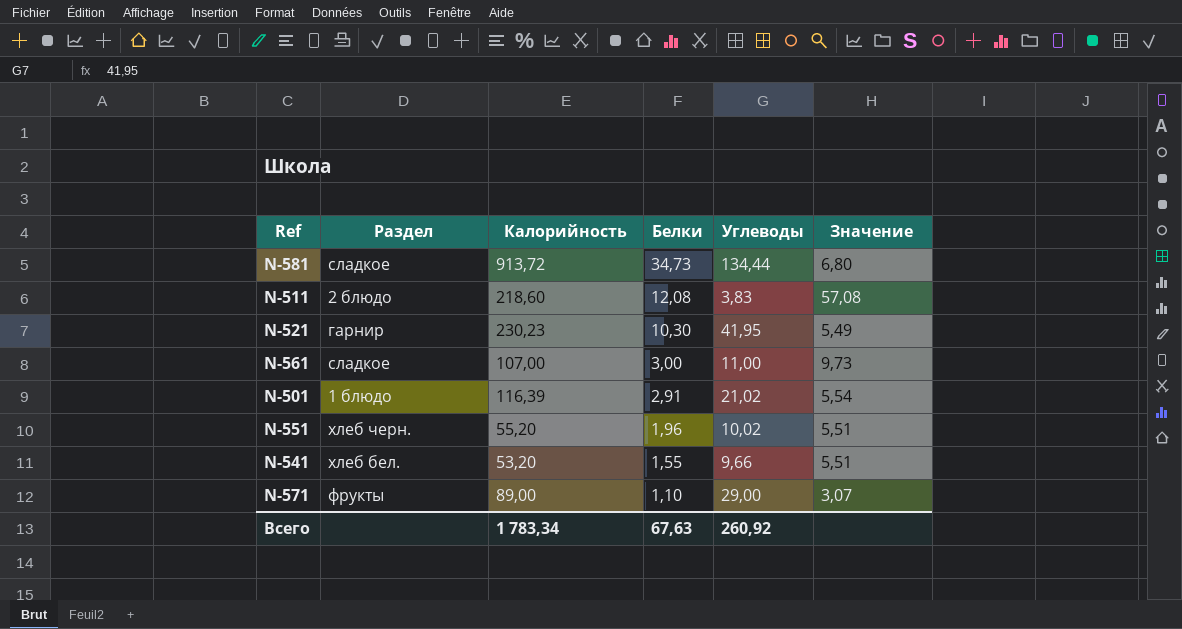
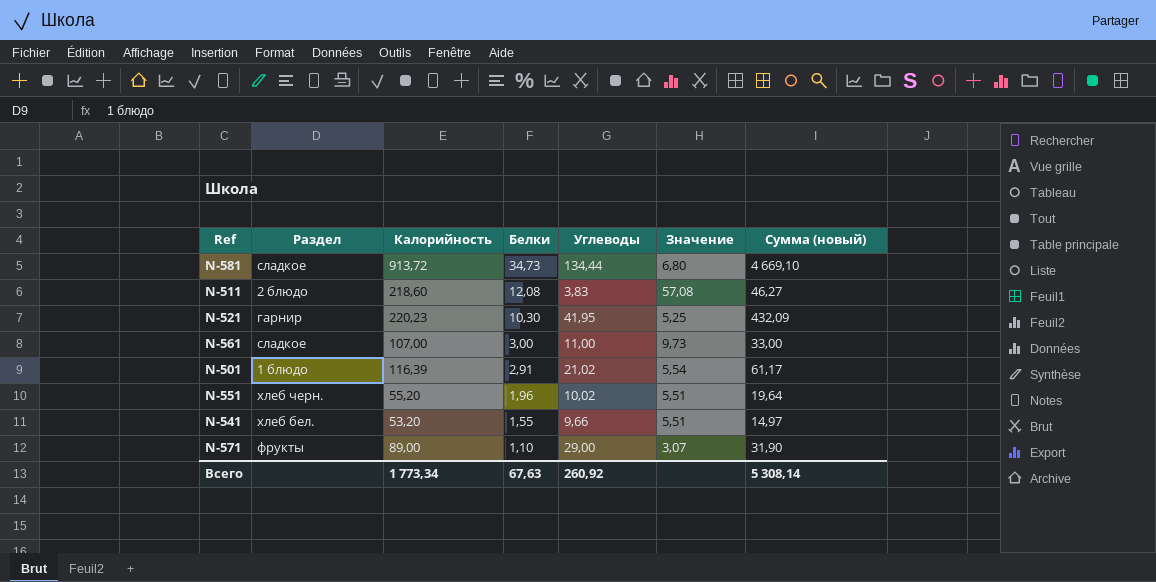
column Сумма (новый) | formula: none -> [Белки] * [Углеводы]
N-521 | Калорийность: 230,23 -> 220,23
N-521 | Значение: 5,49 -> 5,25
Всего | Калорийность: 1 783,34 -> 1 773,34

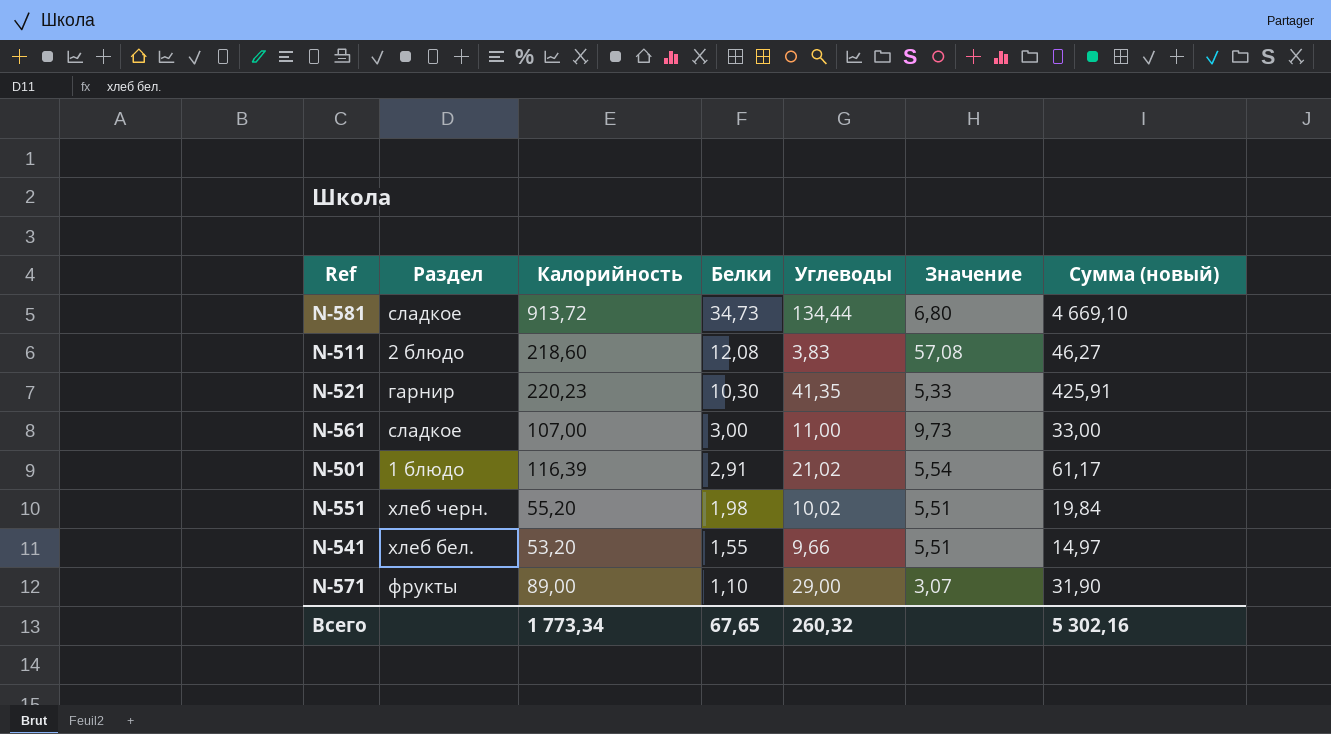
N-521 | Углеводы: 41,95 -> 41,35
N-521 | Значение: 5,25 -> 5,33
N-521 | Сумма (новый): 432,09 -> 425,91
N-551 | Белки: 1,96 -> 1,98
N-551 | Сумма (новый): 19,64 -> 19,84
Всего | Белки: 67,63 -> 67,65
Всего | Углеводы: 260,92 -> 260,32
Всего | Сумма (новый): 5 308,14 -> 5 302,16

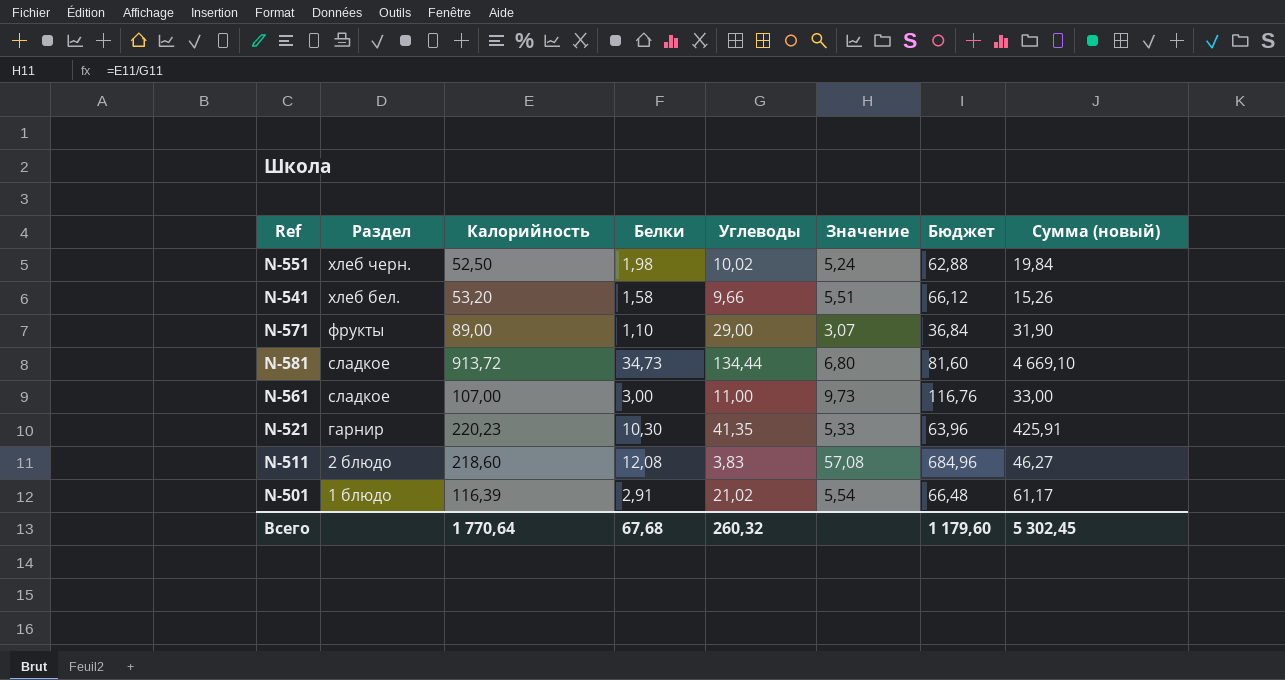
row order: Белки descending -> Раздел descending
column Бюджет | formula: none -> [Значение] * 12
N-551 | Калорийность: 55,20 -> 52,50
N-551 | Значение: 5,51 -> 5,24
N-541 | Белки: 1,55 -> 1,58
N-541 | Сумма (новый): 14,97 -> 15,26
Всего | Калорийность: 1 773,34 -> 1 770,64
Всего | Белки: 67,65 -> 67,68
Всего | Сумма (новый): 5 302,16 -> 5 302,45

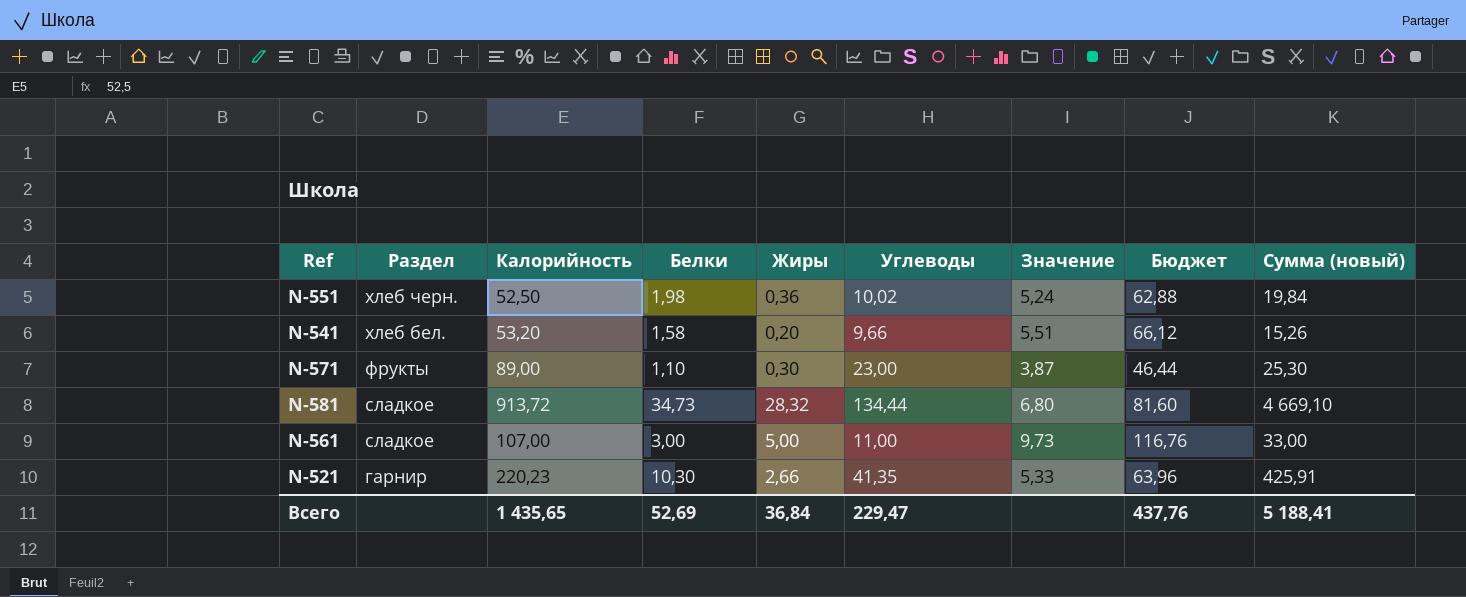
column Жиры | position: none -> 5
row N-511: 2 блюдо | 218,60 | 12,08 | 3,83 | 57,08 | 684,96 | 46,27 -> none
row N-501: 1 блюдо | 116,39 | 2,91 | 21,02 | 5,54 | 66,48 | 61,17 -> none
N-571 | Углеводы: 29,00 -> 23,00
N-571 | Значение: 3,07 -> 3,87
N-571 | Бюджет: 36,84 -> 46,44
N-571 | Сумма (новый): 31,90 -> 25,30
Всего | Калорийность: 1 770,64 -> 1 435,65
Всего | Белки: 67,68 -> 52,69
Всего | Углеводы: 260,32 -> 229,47
Всего | Бюджет: 1 179,60 -> 437,76
Всего | Сумма (новый): 5 302,45 -> 5 188,41

